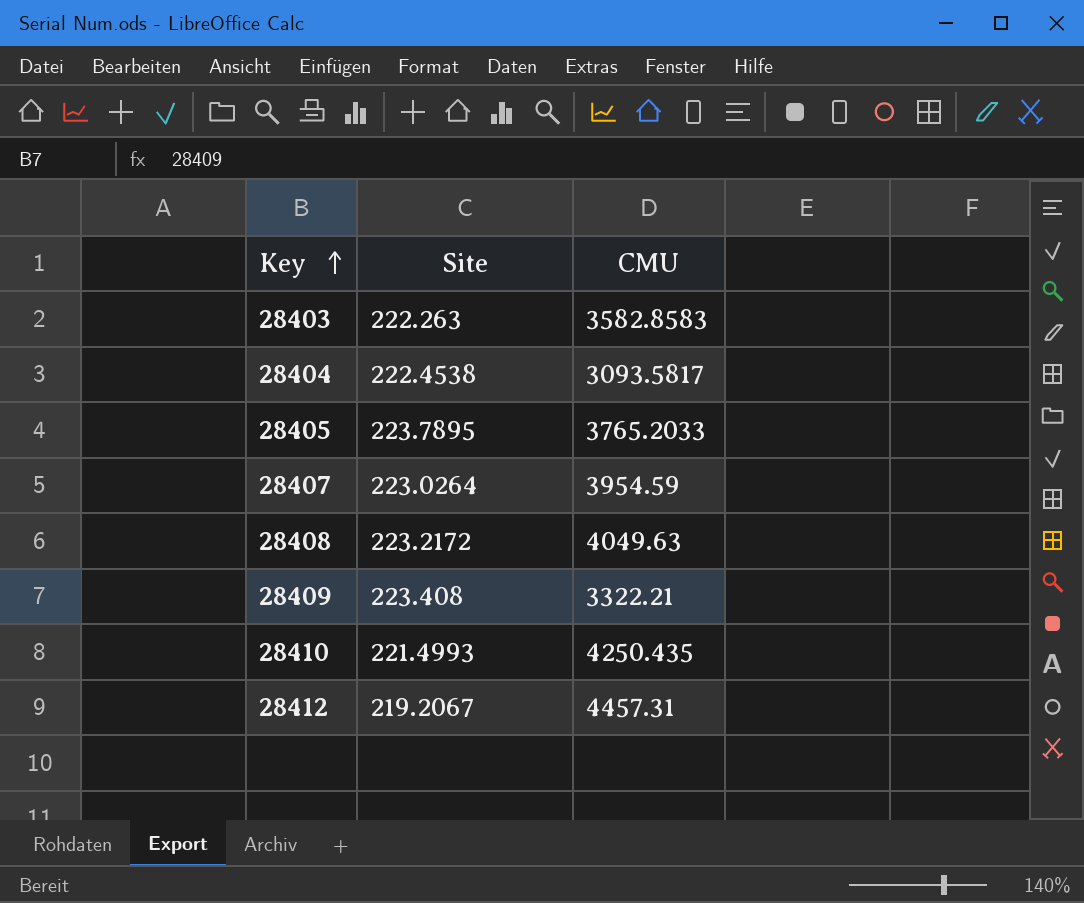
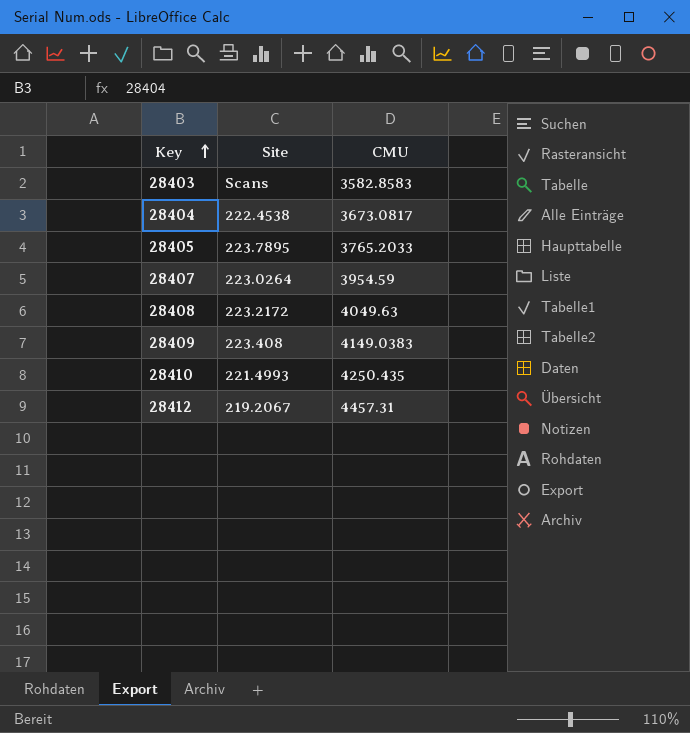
28403 | Site: 222.263 -> Scans
28404 | CMU: 3093.5817 -> 3673.0817
28409 | CMU: 3322.21 -> 4149.0383

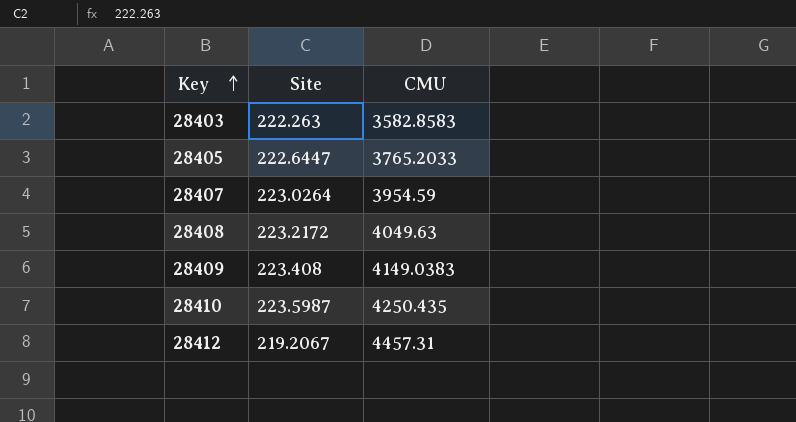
row 28404: 222.4538 | 3673.0817 -> none
28403 | Site: Scans -> 222.263
28405 | Site: 223.7895 -> 222.6447
28410 | Site: 221.4993 -> 223.5987

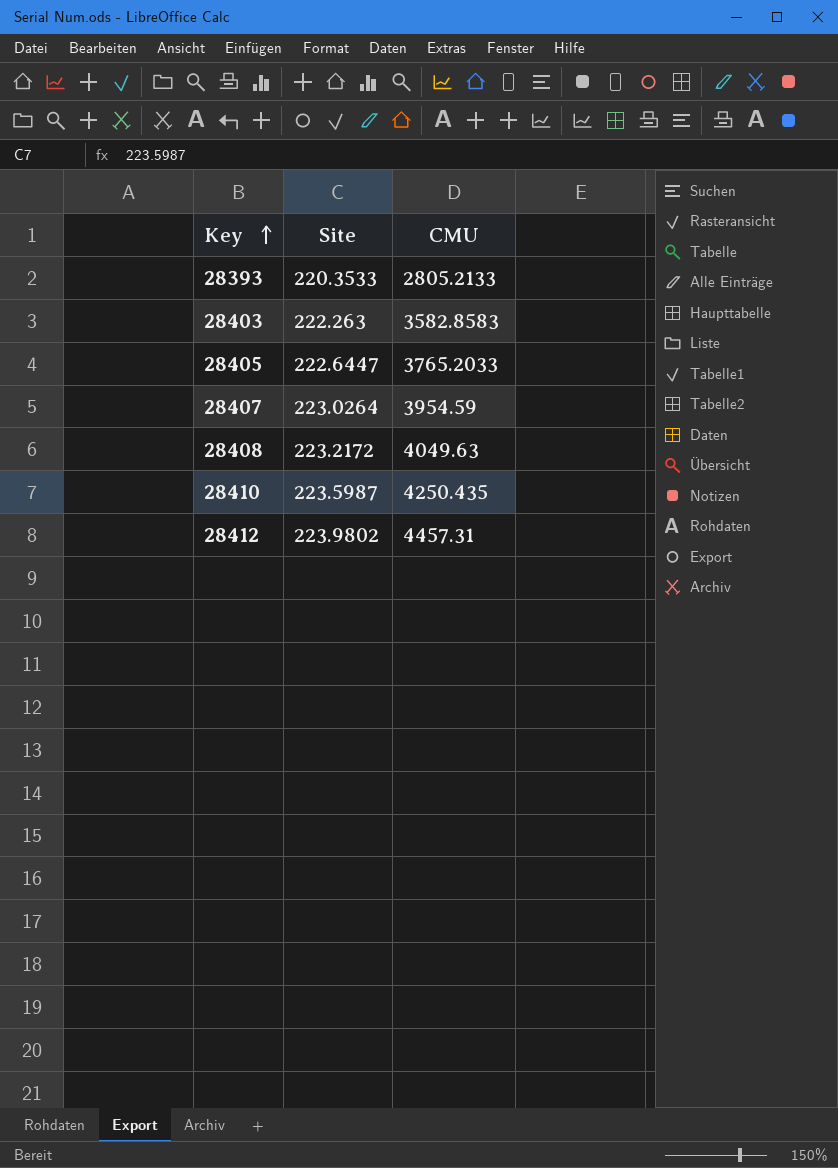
row 28409: 223.408 | 4149.0383 -> none
row 28393: none -> 220.3533 | 2805.2133
28412 | Site: 219.2067 -> 223.9802

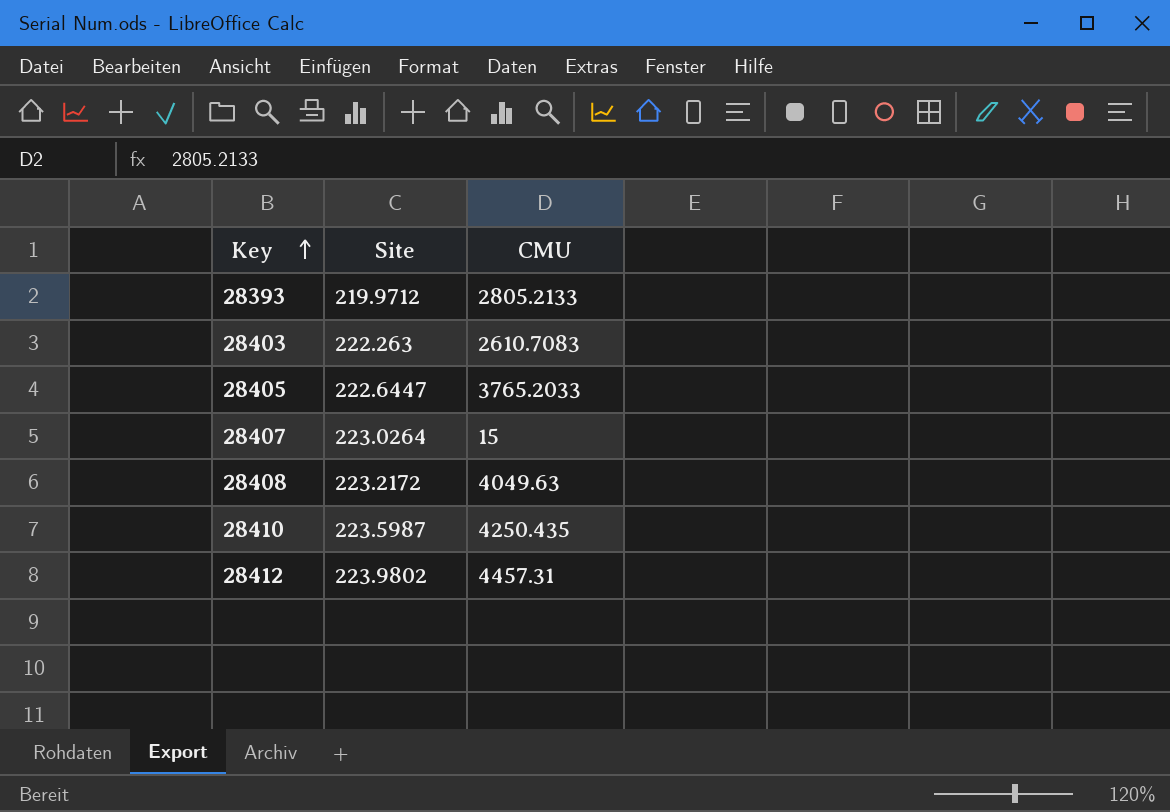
28393 | Site: 220.3533 -> 219.9712
28403 | CMU: 3582.8583 -> 2610.7083
28407 | CMU: 3954.59 -> 15

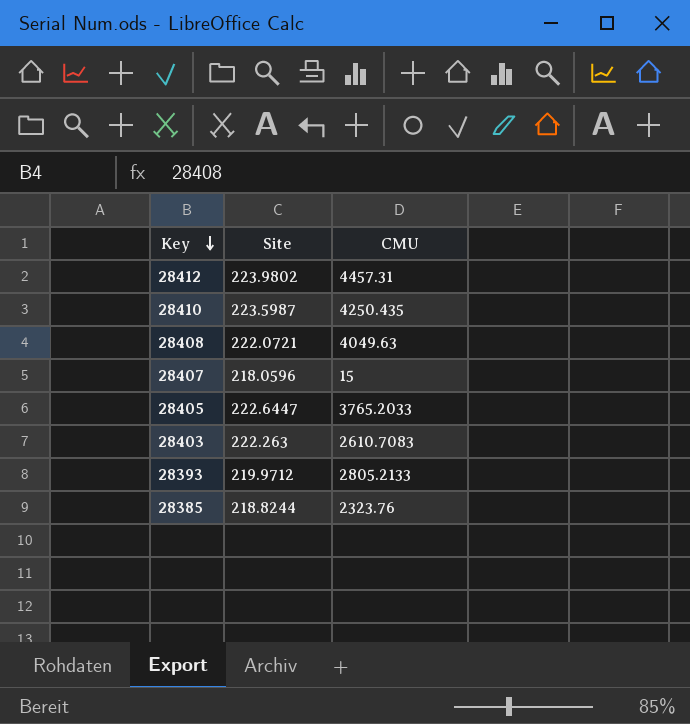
row order: Key ascending -> Key descending
28408 | Site: 223.2172 -> 222.0721
28407 | Site: 223.0264 -> 218.0596
row 28385: none -> 218.8244 | 2323.76

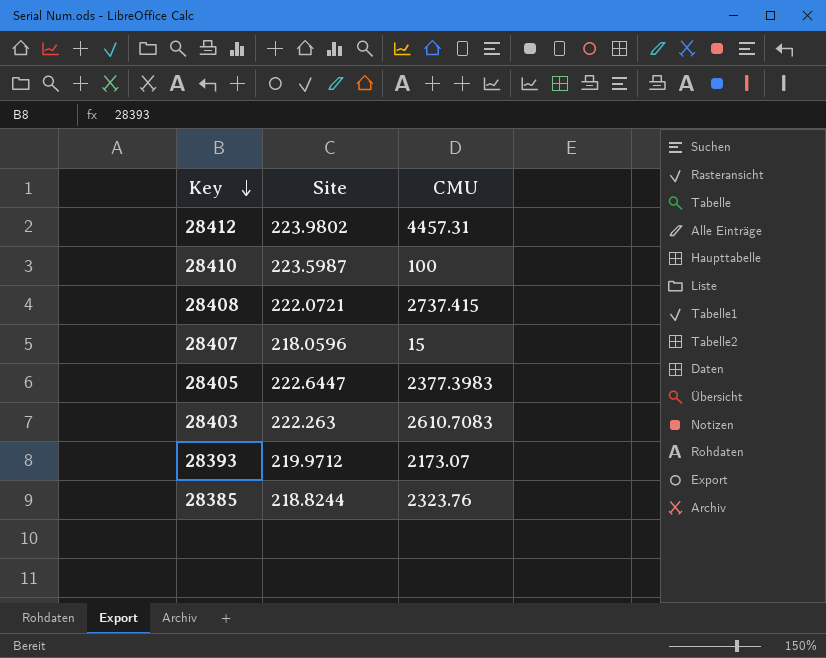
28410 | CMU: 4250.435 -> 100
28408 | CMU: 4049.63 -> 2737.415
28405 | CMU: 3765.2033 -> 2377.3983
28393 | CMU: 2805.2133 -> 2173.07

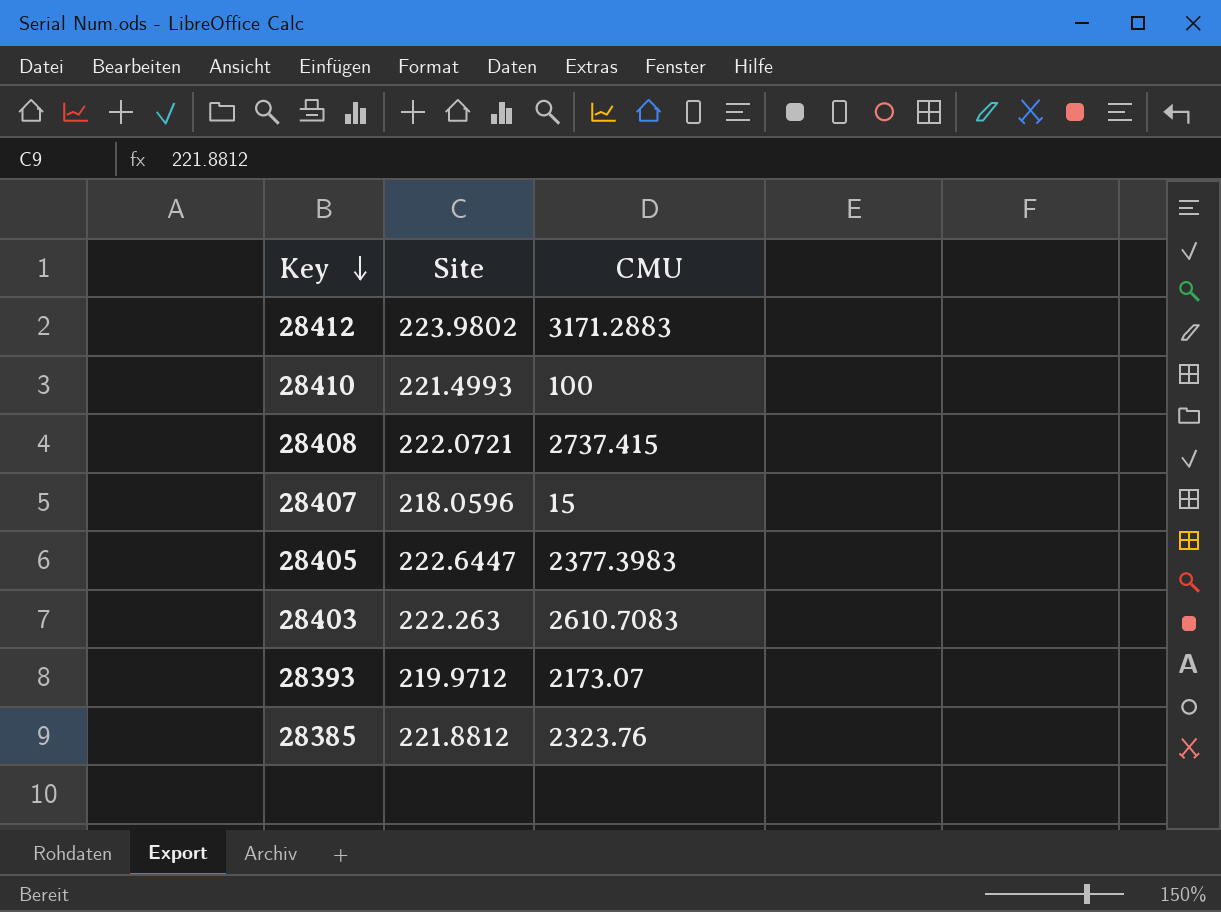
28412 | CMU: 4457.31 -> 3171.2883
28410 | Site: 223.5987 -> 221.4993
28385 | Site: 218.8244 -> 221.8812

